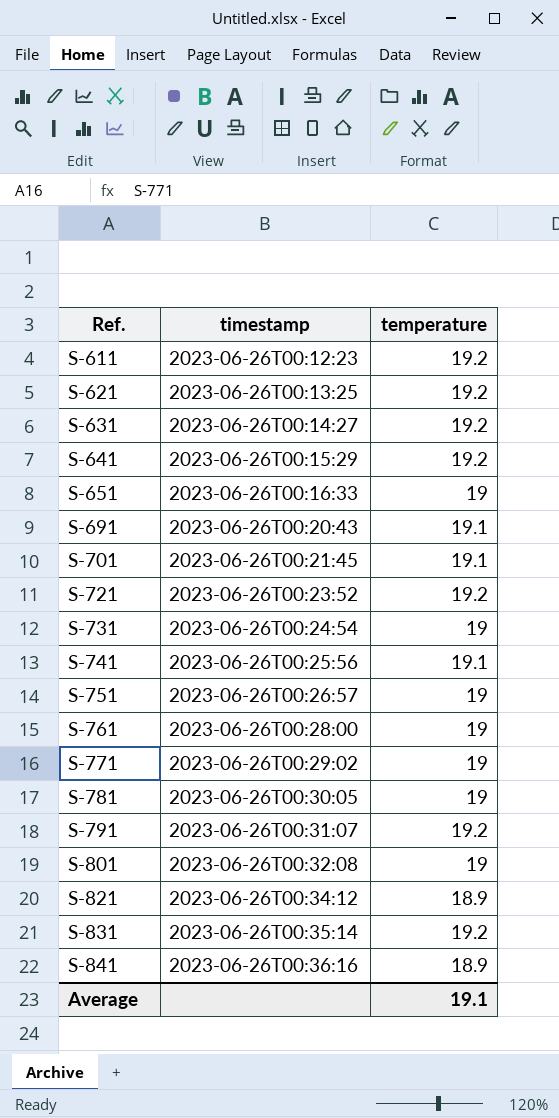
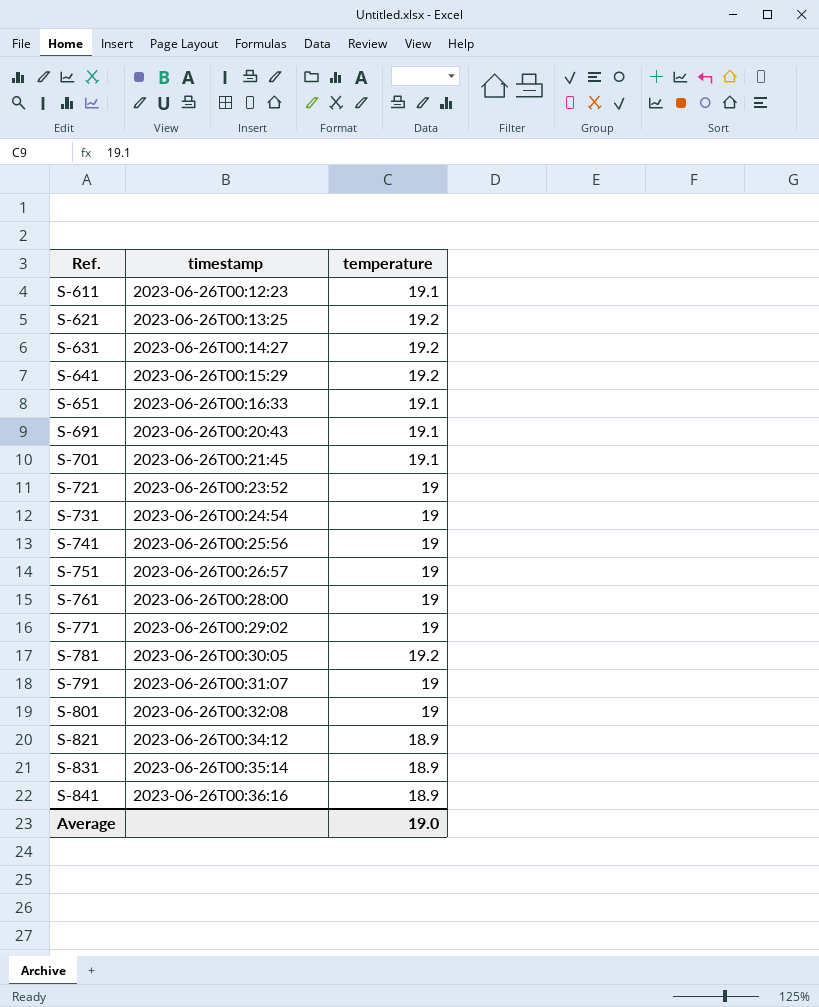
S-611 | temperature: 19.2 -> 19.1
S-651 | temperature: 19 -> 19.1
S-721 | temperature: 19.2 -> 19
S-741 | temperature: 19.1 -> 19
S-781 | temperature: 19 -> 19.2
S-791 | temperature: 19.2 -> 19
S-831 | temperature: 19.2 -> 18.9
Average | temperature: 19.1 -> 19.0

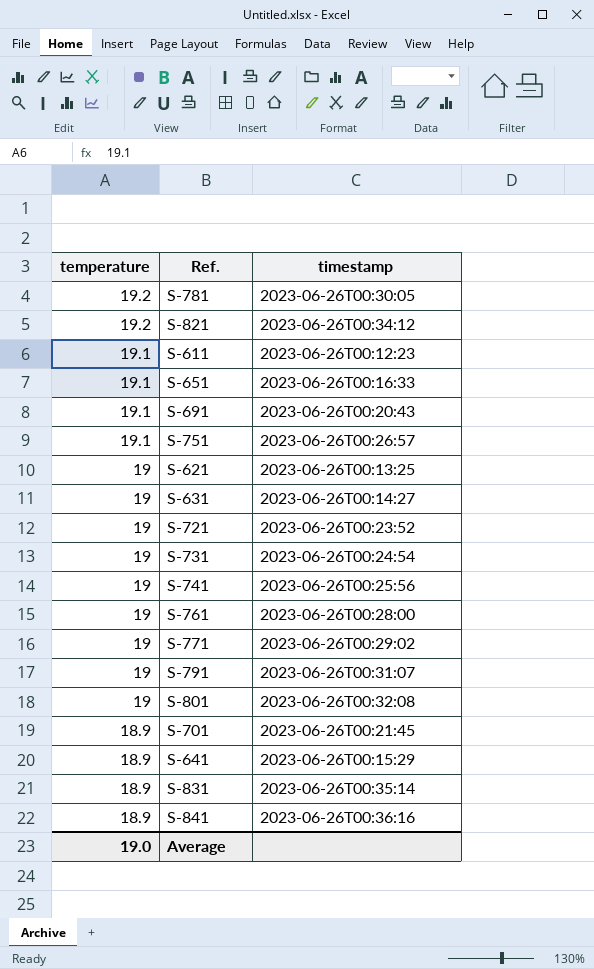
row order: Ref. ascending -> temperature descending
column temperature | position: 3 -> 1
S-821 | temperature: 18.9 -> 19.2
S-751 | temperature: 19 -> 19.1
S-621 | temperature: 19.2 -> 19
S-631 | temperature: 19.2 -> 19
S-701 | temperature: 19.1 -> 18.9
S-641 | temperature: 19.2 -> 18.9

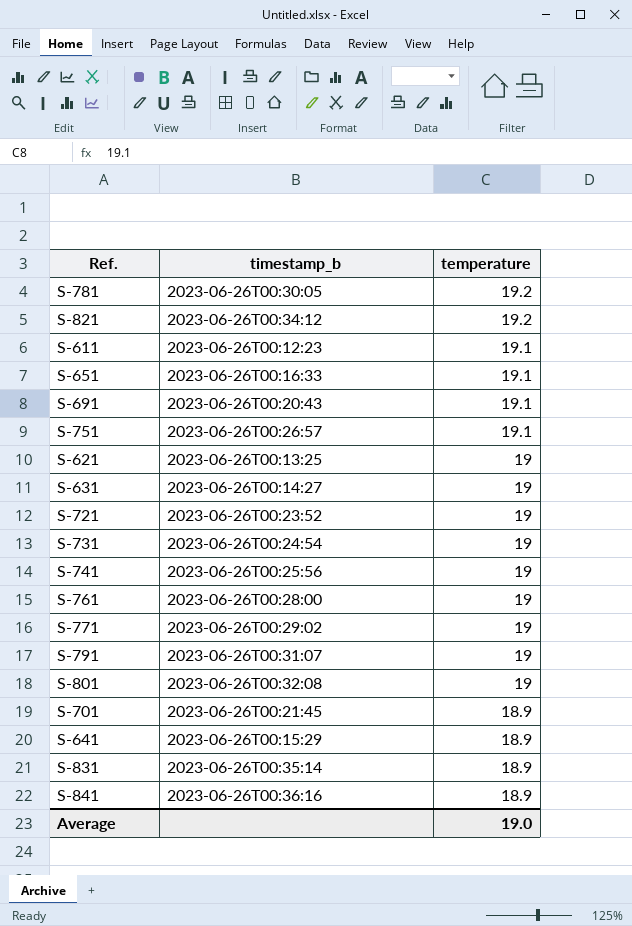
column name: timestamp -> timestamp_b
column temperature | position: 1 -> 3

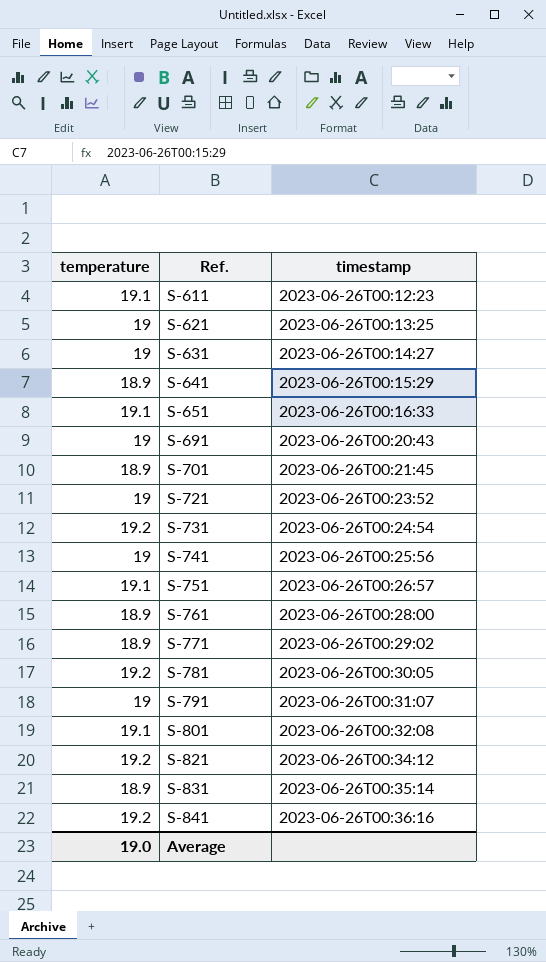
row order: temperature descending -> Ref. ascending
column temperature | position: 3 -> 1
column name: timestamp_b -> timestamp
S-691 | temperature: 19.1 -> 19
S-731 | temperature: 19 -> 19.2
S-761 | temperature: 19 -> 18.9
S-771 | temperature: 19 -> 18.9
S-801 | temperature: 19 -> 19.1
S-841 | temperature: 18.9 -> 19.2

